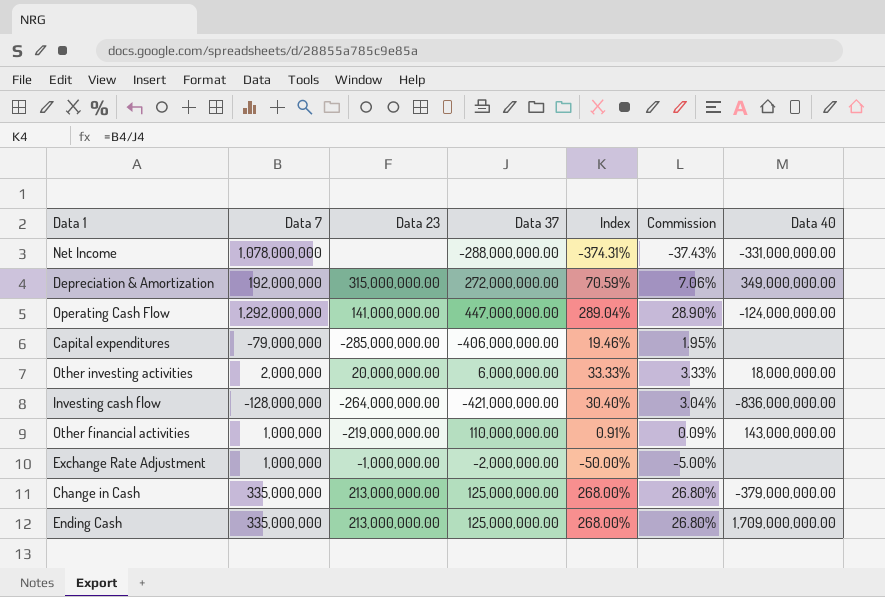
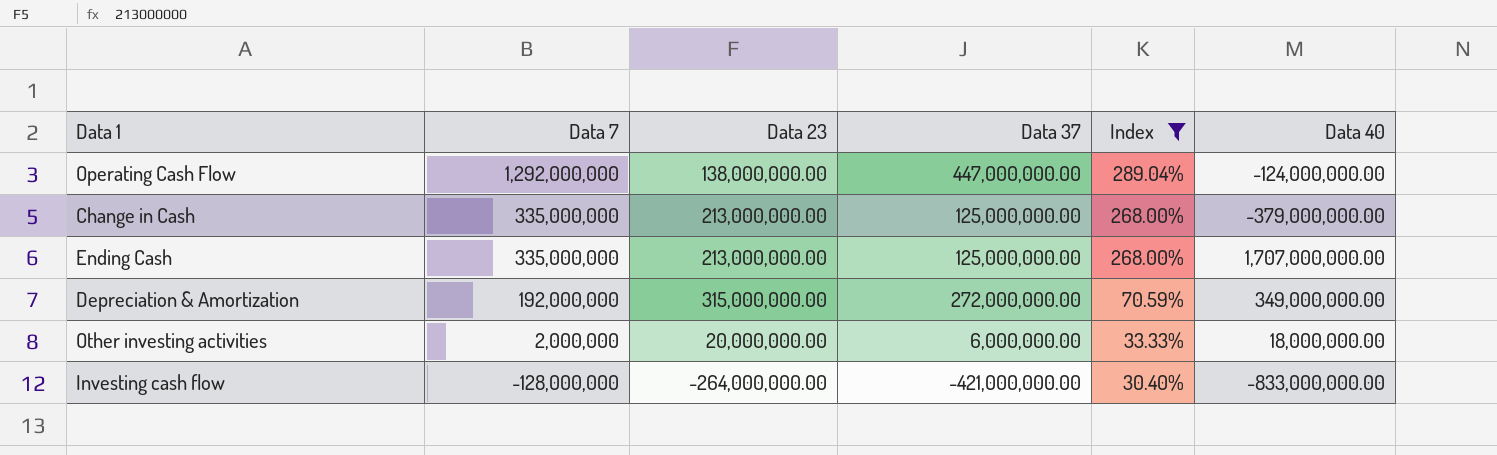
filter: none -> Index >= 30.40%
row order: none -> Data 7 descending
column Commission | formula: [Index] * 0.1 -> none
Operating Cash Flow | Data 23: 141,000,000.00 -> 138,000,000.00
Ending Cash | Data 40: 1,709,000,000.00 -> 1,707,000,000.00
Investing cash flow | Data 40: -836,000,000.00 -> -833,000,000.00

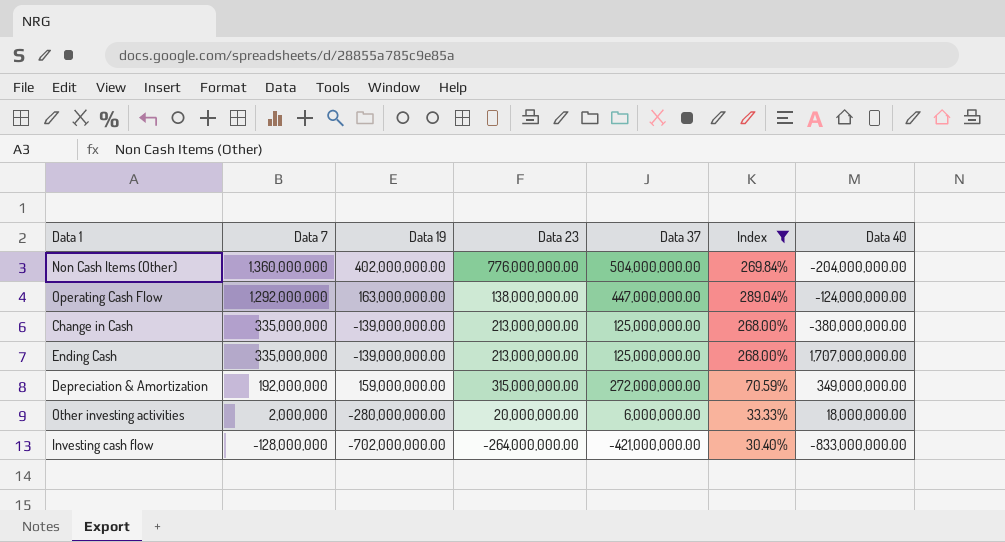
column Data 19 | position: none -> 3
row Non Cash Items (Other): none -> 1,360,000,000 | 402,000,000.00 | 776,000,000.00 | 504,000,000.00 | 269.84% | -204,000,000.00
Change in Cash | Data 40: -379,000,000.00 -> -380,000,000.00

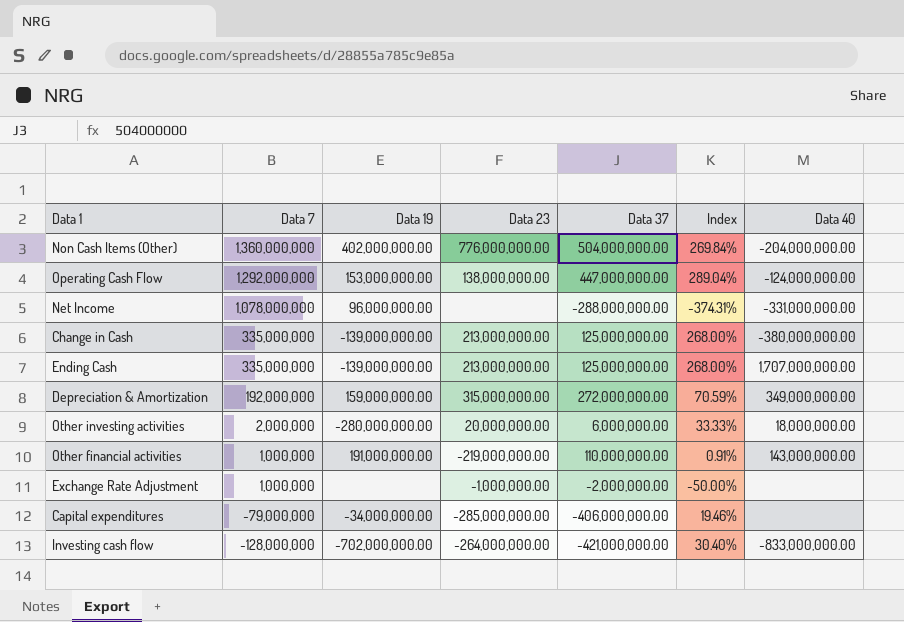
filter: Index >= 30.40% -> none
Operating Cash Flow | Data 19: 163,000,000.00 -> 153,000,000.00

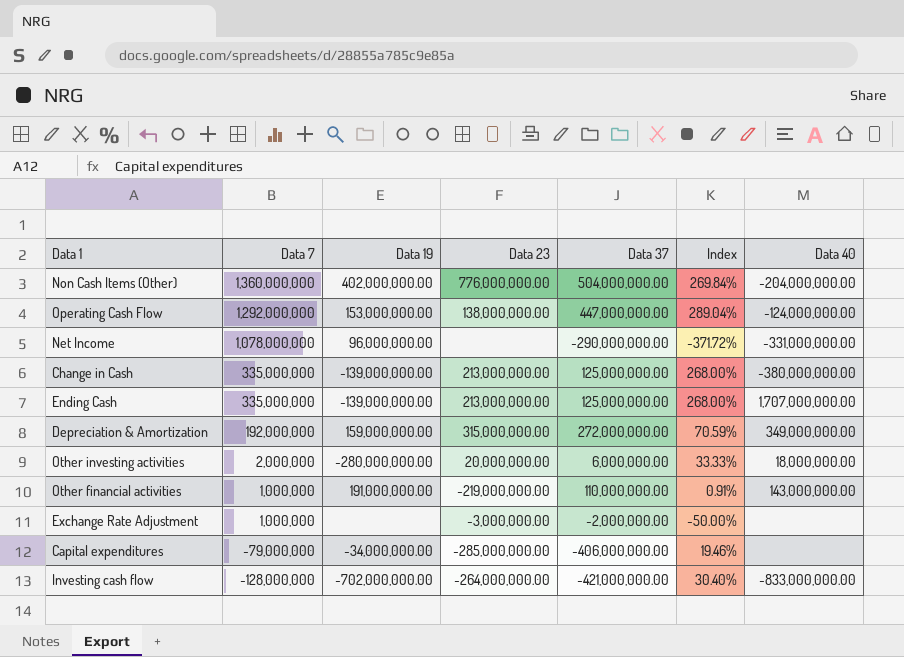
Net Income | Data 37: -288,000,000.00 -> -290,000,000.00
Net Income | Index: -374.31% -> -371.72%
Exchange Rate Adjustment | Data 23: -1,000,000.00 -> -3,000,000.00

